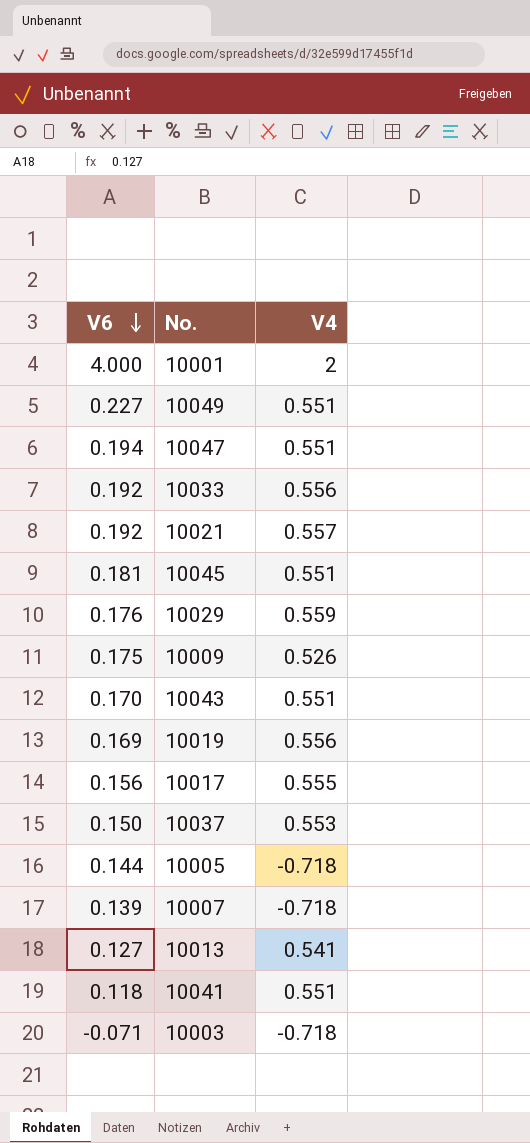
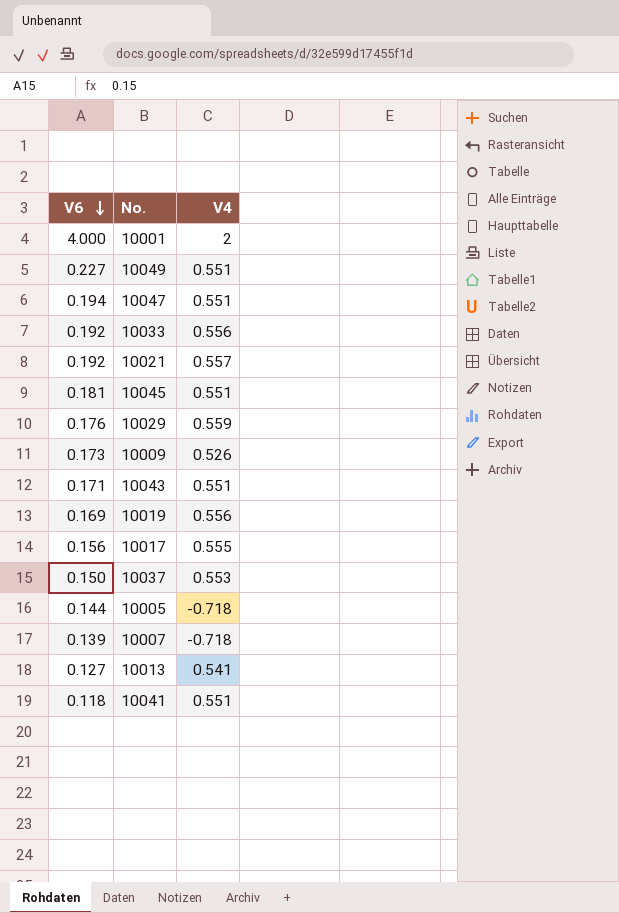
row 10003: -0.071 | -0.718 -> none
10009 | V6: 0.175 -> 0.173
10043 | V6: 0.170 -> 0.171

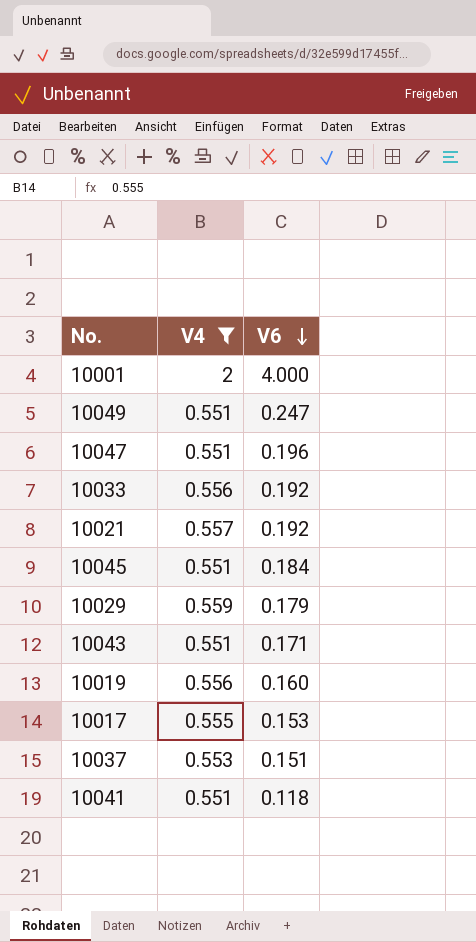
filter: none -> V4 >= 0.551
column V6 | position: 1 -> 3
10049 | V6: 0.227 -> 0.247
10047 | V6: 0.194 -> 0.196
10045 | V6: 0.181 -> 0.184
10029 | V6: 0.176 -> 0.179
10019 | V6: 0.169 -> 0.160
10017 | V6: 0.156 -> 0.153
10037 | V6: 0.150 -> 0.151

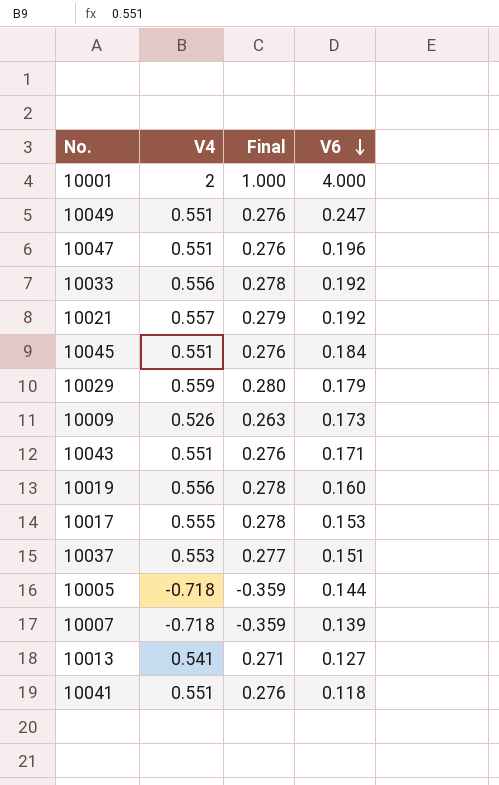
filter: V4 >= 0.551 -> none
column Final | formula: none -> [V4] * 0.5

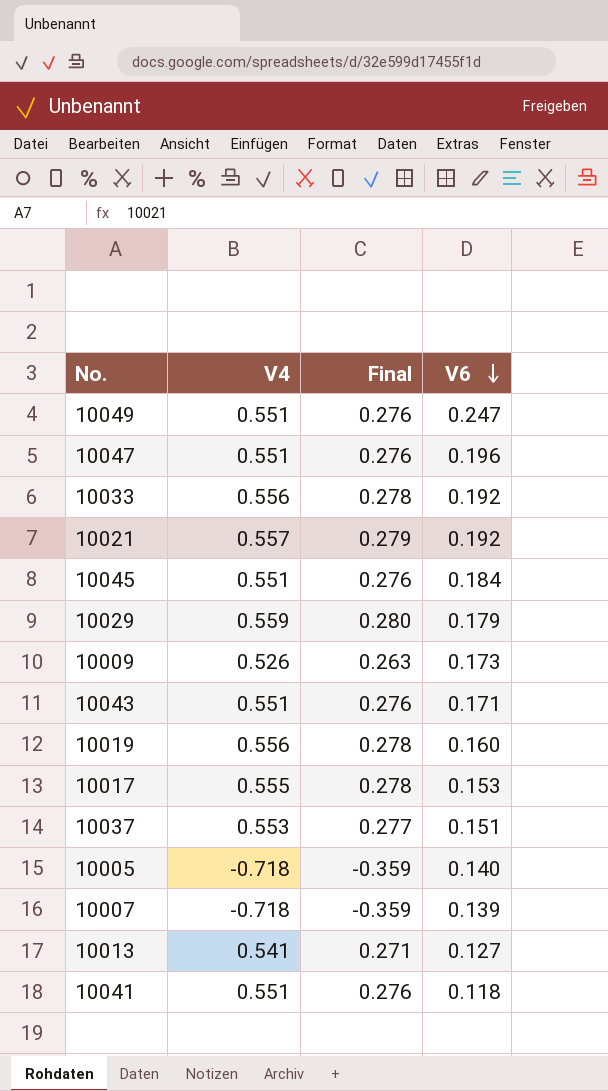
row 10001: 2 | 1.000 | 4.000 -> none
10005 | V6: 0.144 -> 0.140

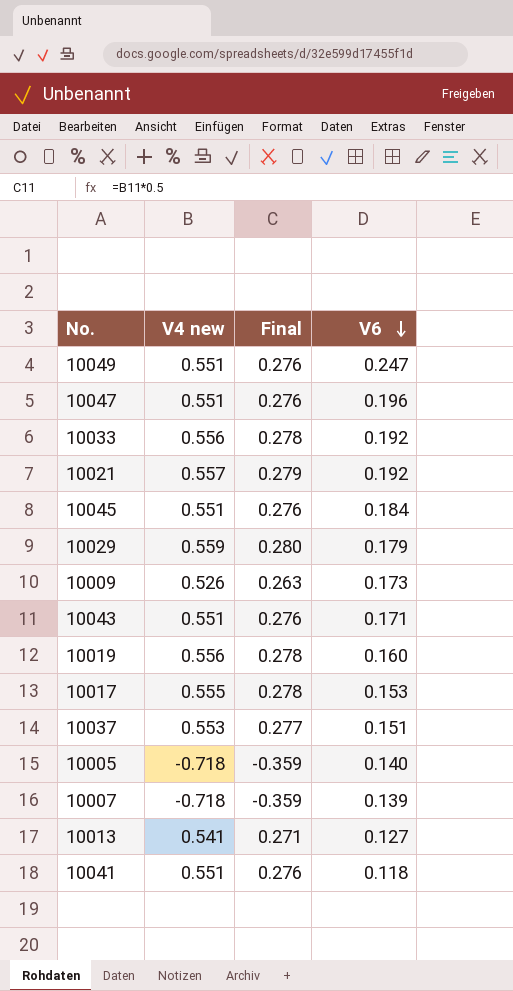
column name: V4 -> V4 new

